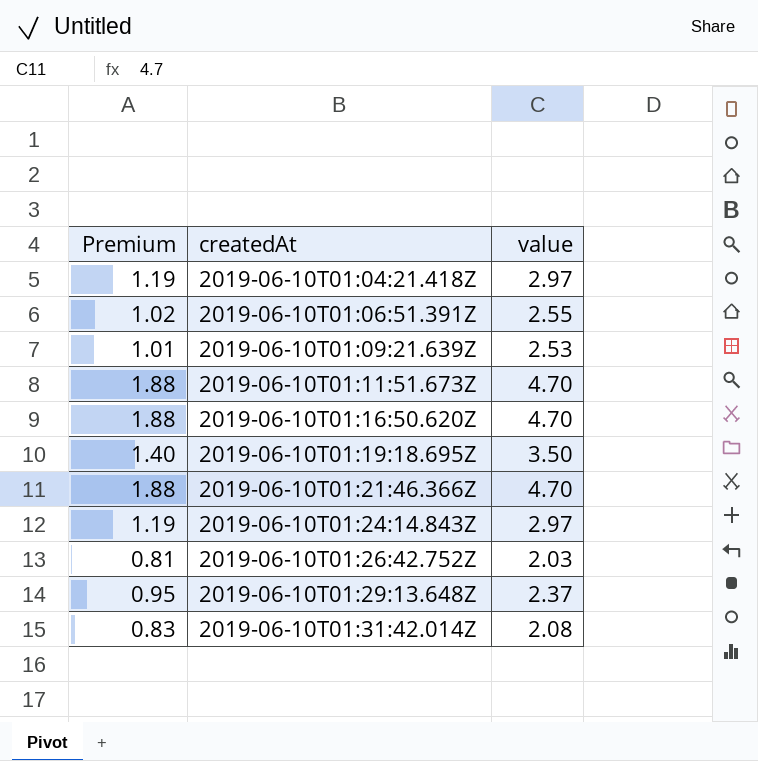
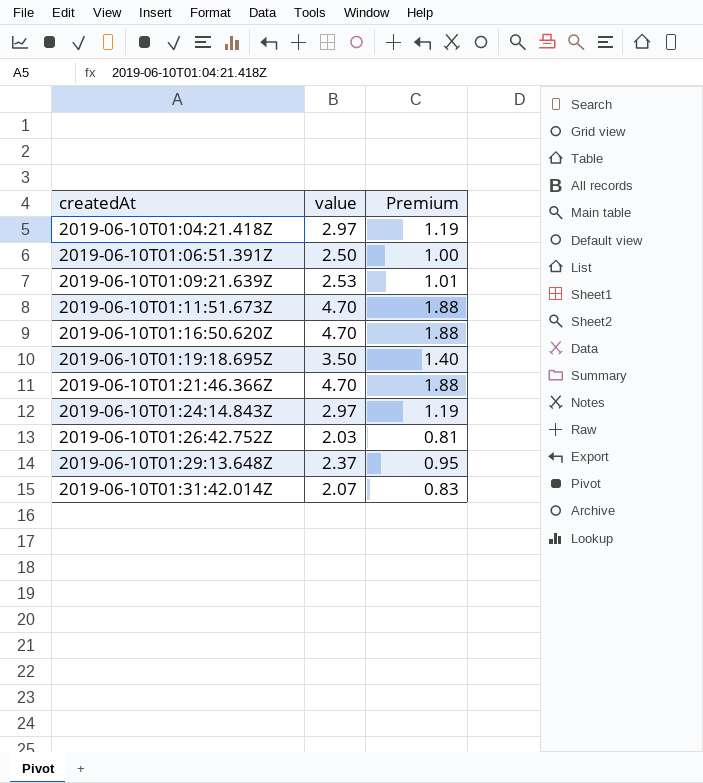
column Premium | position: 1 -> 3
2019-06-10T01:06:51.391Z | value: 2.55 -> 2.50
2019-06-10T01:06:51.391Z | Premium: 1.02 -> 1.00
2019-06-10T01:31:42.014Z | value: 2.08 -> 2.07

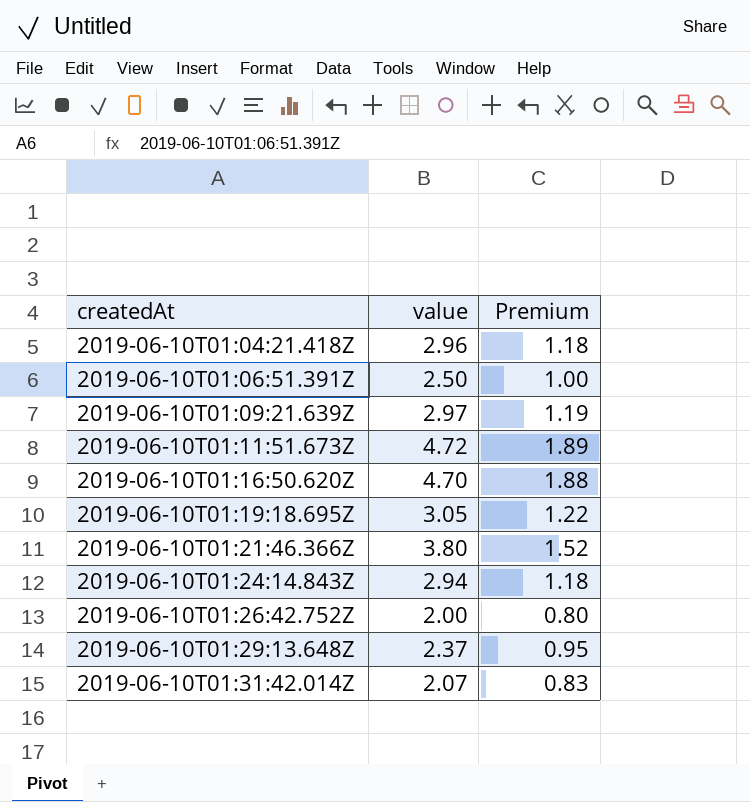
2019-06-10T01:04:21.418Z | value: 2.97 -> 2.96
2019-06-10T01:04:21.418Z | Premium: 1.19 -> 1.18
2019-06-10T01:09:21.639Z | value: 2.53 -> 2.97
2019-06-10T01:09:21.639Z | Premium: 1.01 -> 1.19
2019-06-10T01:11:51.673Z | value: 4.70 -> 4.72
2019-06-10T01:11:51.673Z | Premium: 1.88 -> 1.89
2019-06-10T01:19:18.695Z | value: 3.50 -> 3.05
2019-06-10T01:19:18.695Z | Premium: 1.40 -> 1.22
2019-06-10T01:21:46.366Z | value: 4.70 -> 3.80
2019-06-10T01:21:46.366Z | Premium: 1.88 -> 1.52
2019-06-10T01:24:14.843Z | value: 2.97 -> 2.94
2019-06-10T01:24:14.843Z | Premium: 1.19 -> 1.18
2019-06-10T01:26:42.752Z | value: 2.03 -> 2.00
2019-06-10T01:26:42.752Z | Premium: 0.81 -> 0.80

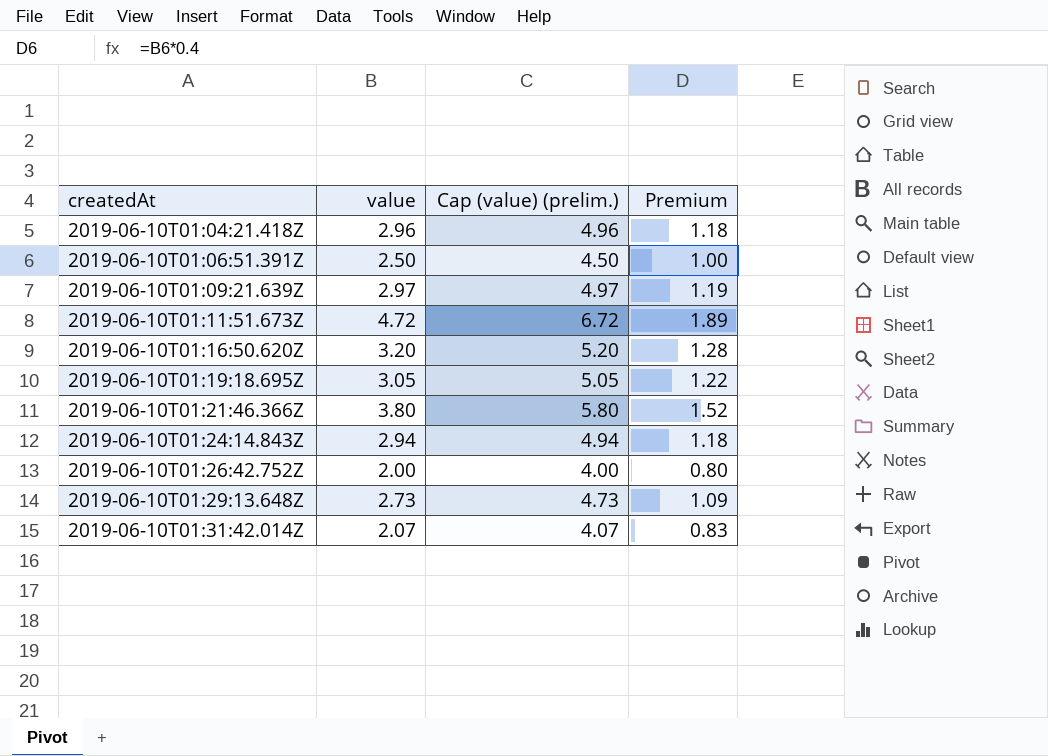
column Cap (value) (prelim.) | formula: none -> [value] + 2
2019-06-10T01:16:50.620Z | value: 4.70 -> 3.20
2019-06-10T01:16:50.620Z | Premium: 1.88 -> 1.28
2019-06-10T01:29:13.648Z | value: 2.37 -> 2.73
2019-06-10T01:29:13.648Z | Premium: 0.95 -> 1.09

